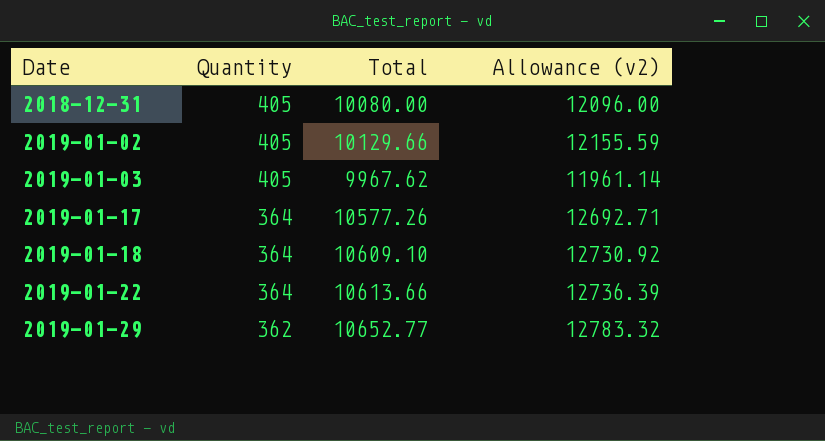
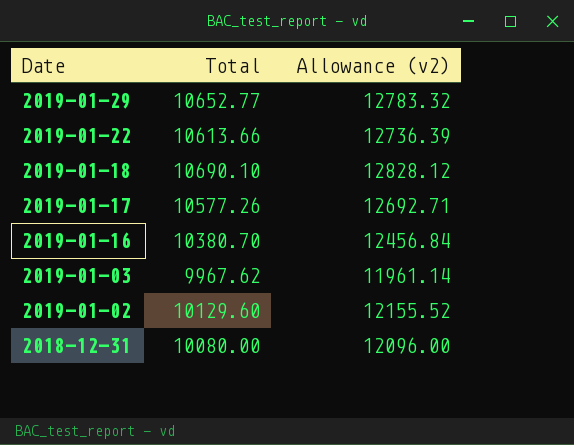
row order: Date ascending -> Date descending
column Quantity | position: 2 -> none
2019-01-18 | Total: 10609.10 -> 10690.10
2019-01-18 | Allowance (v2): 12730.92 -> 12828.12
row 2019-01-16: none -> 10380.70 | 12456.84
2019-01-02 | Total: 10129.66 -> 10129.60
2019-01-02 | Allowance (v2): 12155.59 -> 12155.52

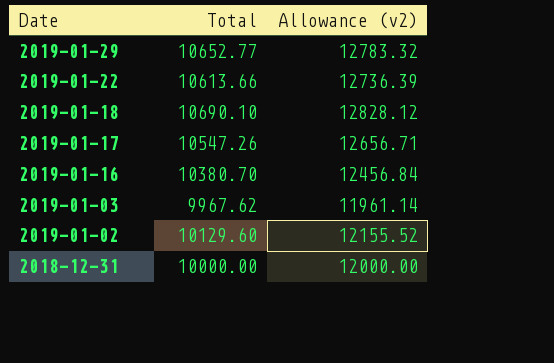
2019-01-17 | Total: 10577.26 -> 10547.26
2019-01-17 | Allowance (v2): 12692.71 -> 12656.71
2018-12-31 | Total: 10080.00 -> 10000.00
2018-12-31 | Allowance (v2): 12096.00 -> 12000.00

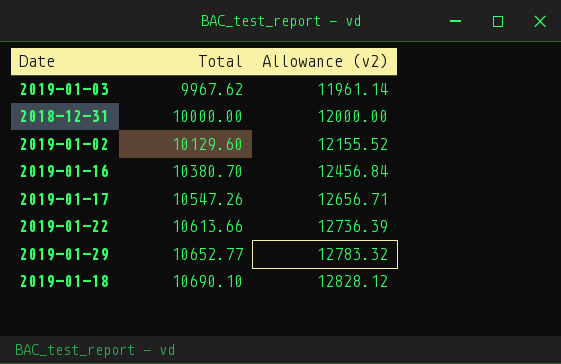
row order: Date descending -> Total ascending

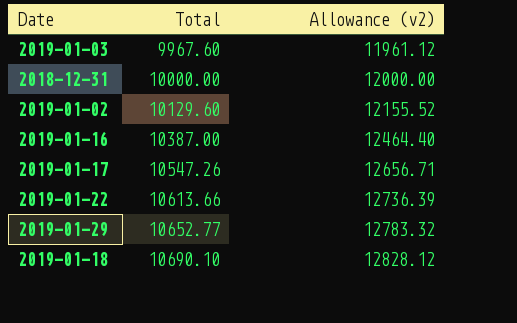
2019-01-03 | Total: 9967.62 -> 9967.60
2019-01-03 | Allowance (v2): 11961.14 -> 11961.12
2019-01-16 | Total: 10380.70 -> 10387.00
2019-01-16 | Allowance (v2): 12456.84 -> 12464.40

